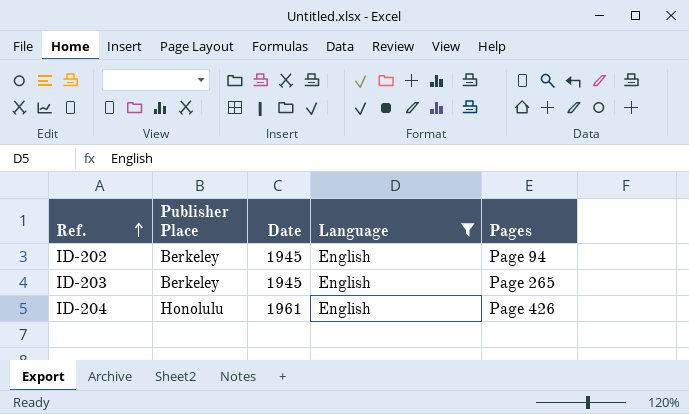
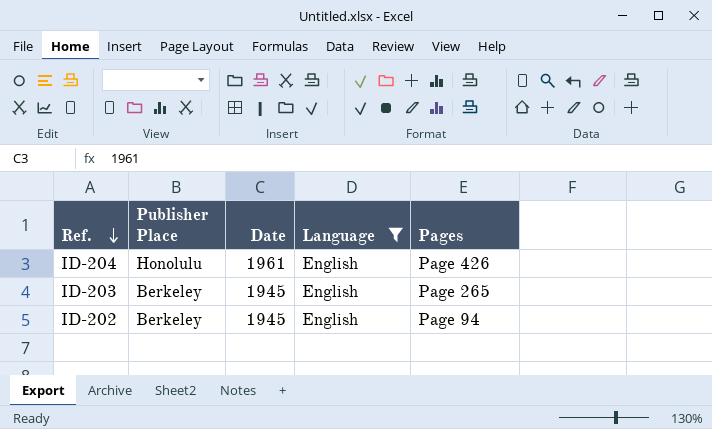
row order: Ref. ascending -> Ref. descending

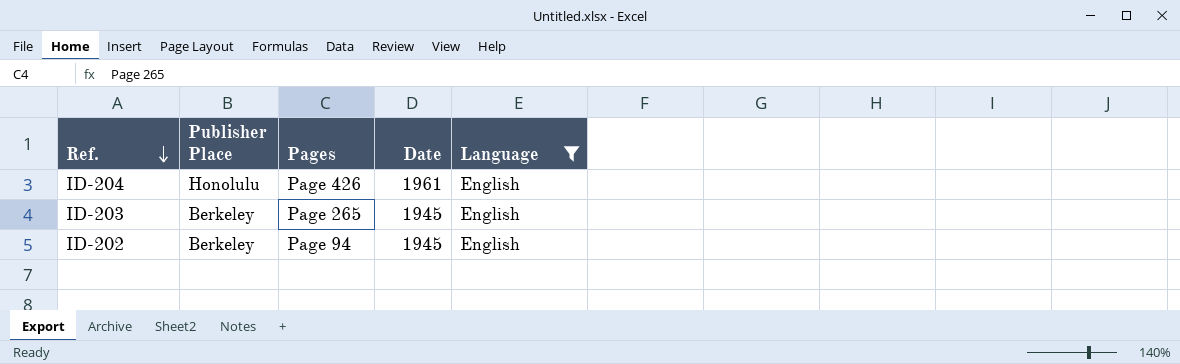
column Pages | position: 5 -> 3

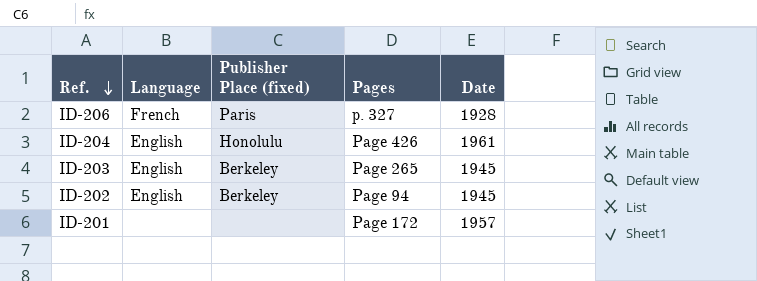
filter: Language = English -> none
column Language | position: 5 -> 2
column name: Publisher Place -> Publisher Place (fixed)

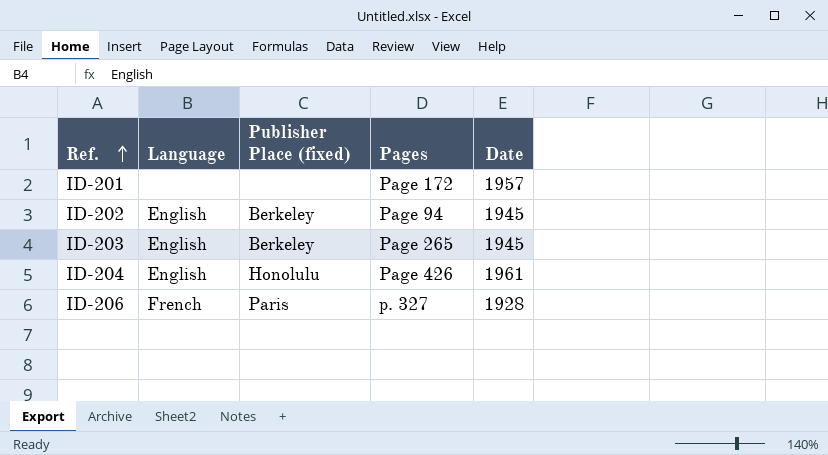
row order: Ref. descending -> Ref. ascending

